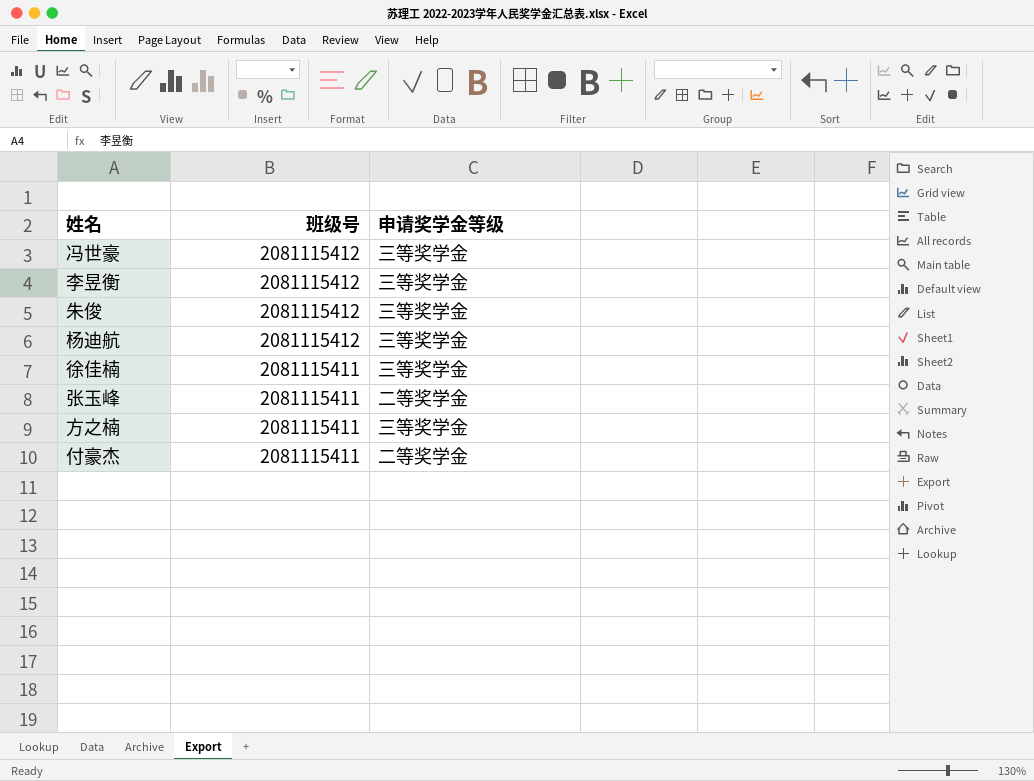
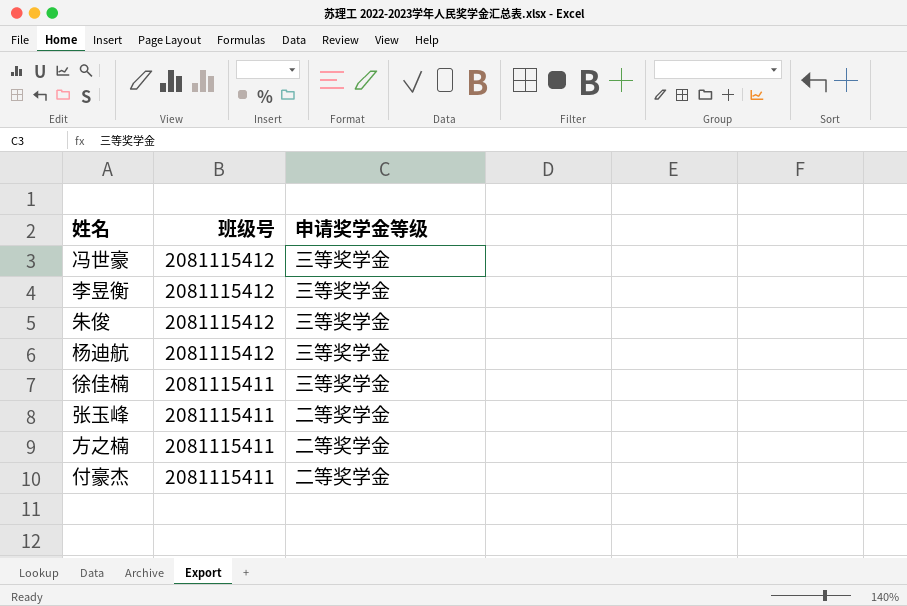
方之楠 | 申请奖学金等级: 三等奖学金 -> 二等奖学金

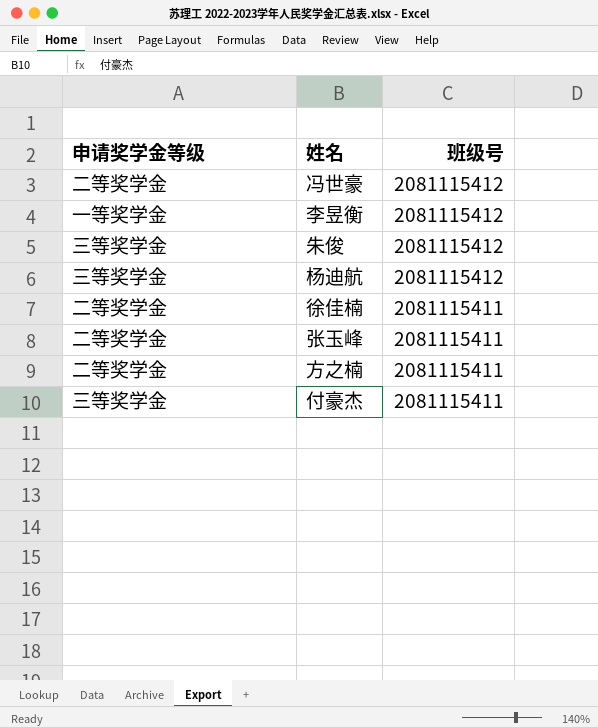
column 申请奖学金等级 | position: 3 -> 1
冯世豪 | 申请奖学金等级: 三等奖学金 -> 二等奖学金
李昱衡 | 申请奖学金等级: 三等奖学金 -> 一等奖学金
徐佳楠 | 申请奖学金等级: 三等奖学金 -> 二等奖学金
付豪杰 | 申请奖学金等级: 二等奖学金 -> 三等奖学金

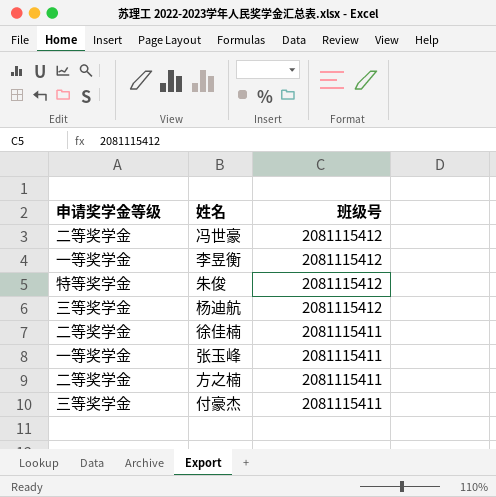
朱俊 | 申请奖学金等级: 三等奖学金 -> 特等奖学金
张玉峰 | 申请奖学金等级: 二等奖学金 -> 一等奖学金

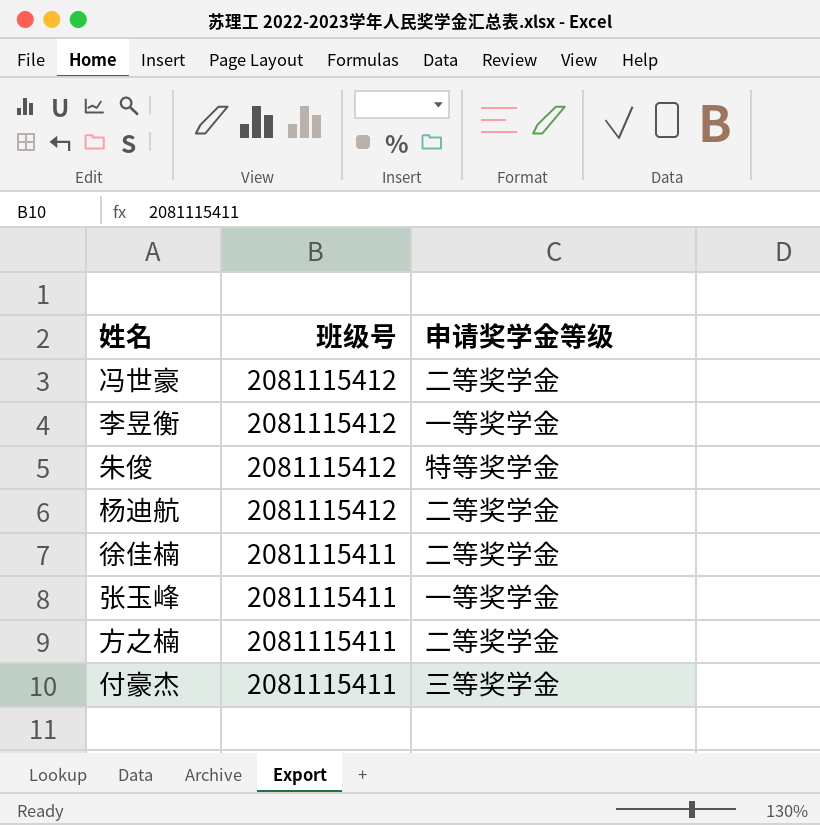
column 申请奖学金等级 | position: 1 -> 3
杨迪航 | 申请奖学金等级: 三等奖学金 -> 二等奖学金

